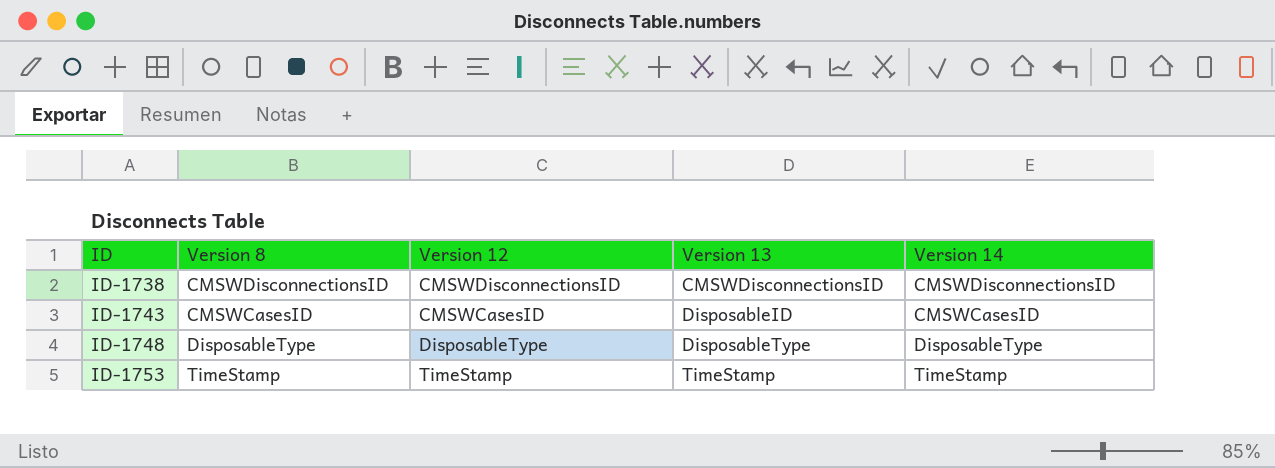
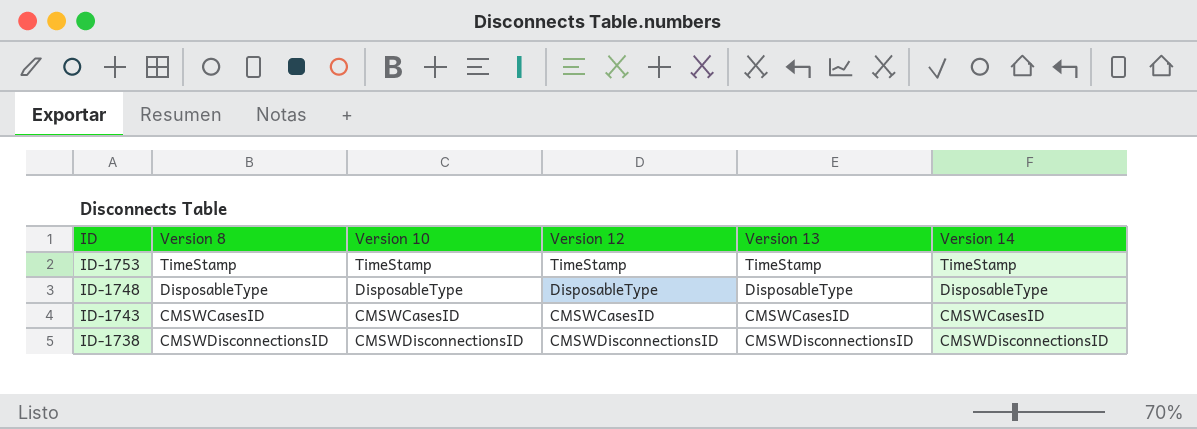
row order: ID ascending -> ID descending
column Version 10 | position: none -> 3
ID-1743 | Version 13: DisposableID -> CMSWCasesID

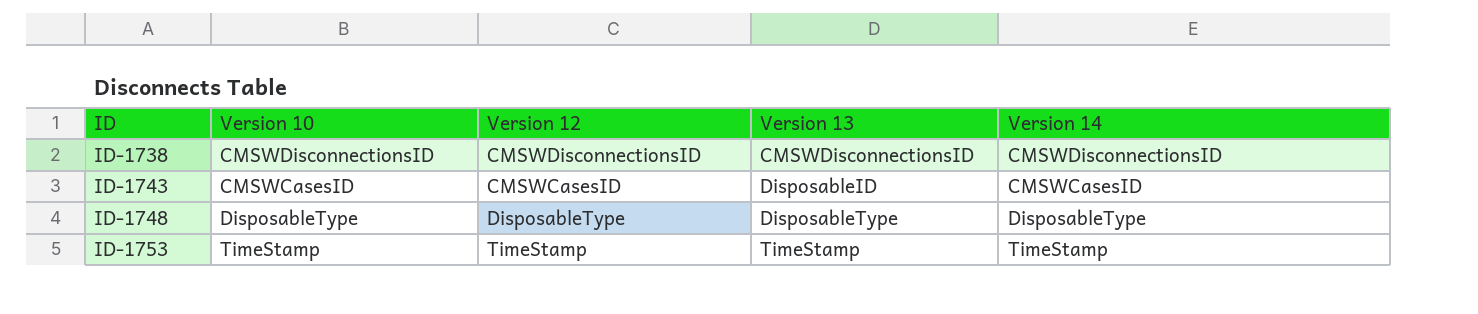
row order: ID descending -> ID ascending
column Version 8 | position: 2 -> none
ID-1743 | Version 13: CMSWCasesID -> DisposableID

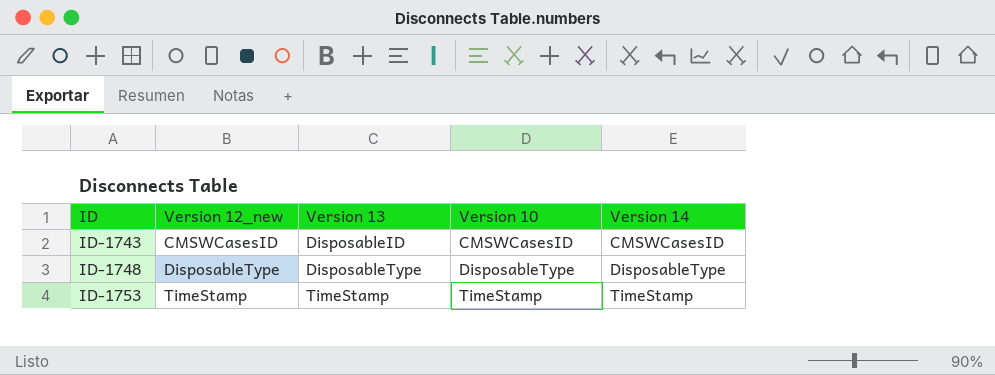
column name: Version 12 -> Version 12_new
column Version 10 | position: 2 -> 4
row ID-1738: CMSWDisconnectionsID | CMSWDisconnectionsID | CMSWDisconnectionsID | CMSWDisconnectionsID -> none

